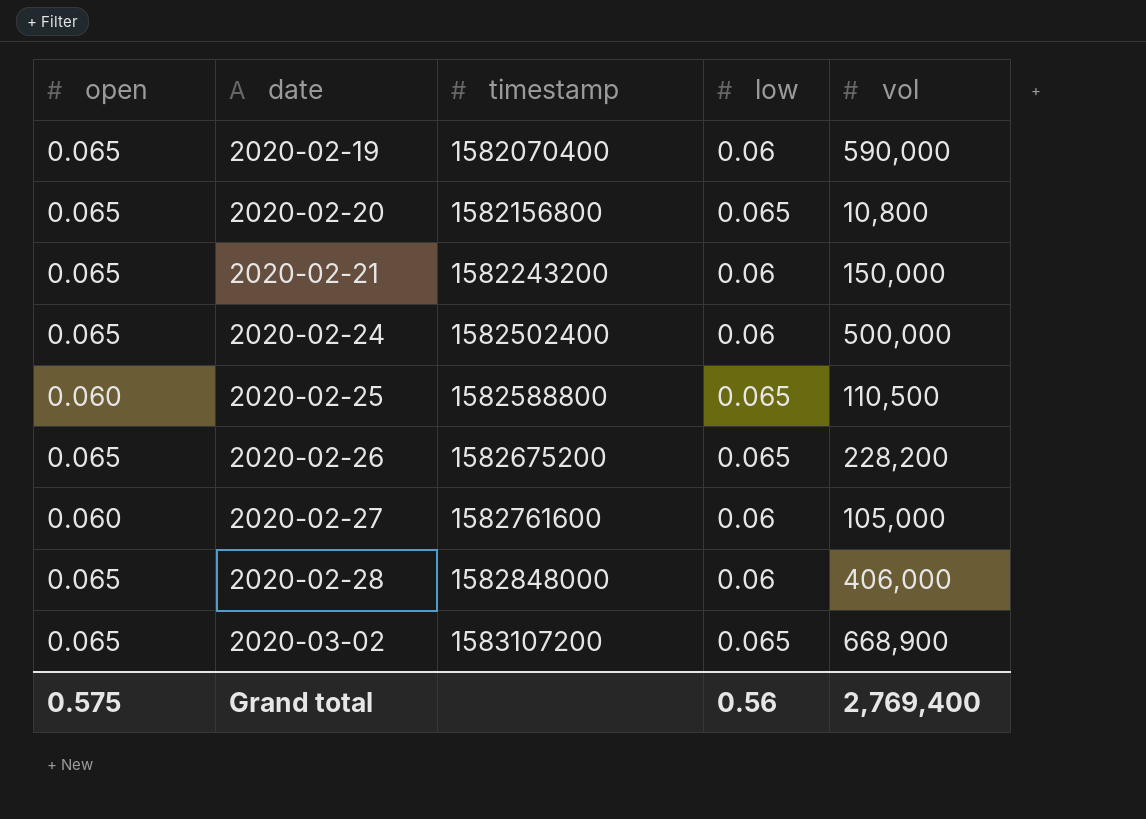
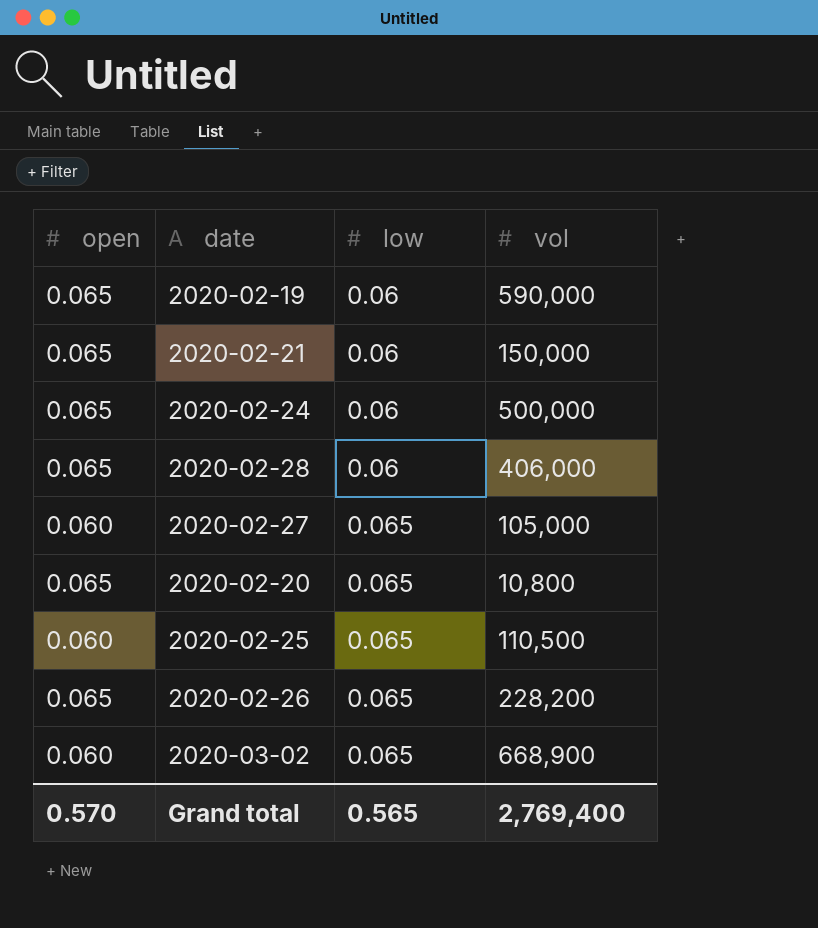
row order: date ascending -> low ascending
column timestamp | position: 3 -> none
2020-02-27 | low: 0.06 -> 0.065
2020-03-02 | open: 0.065 -> 0.060
Grand total | open: 0.575 -> 0.570
Grand total | low: 0.56 -> 0.565

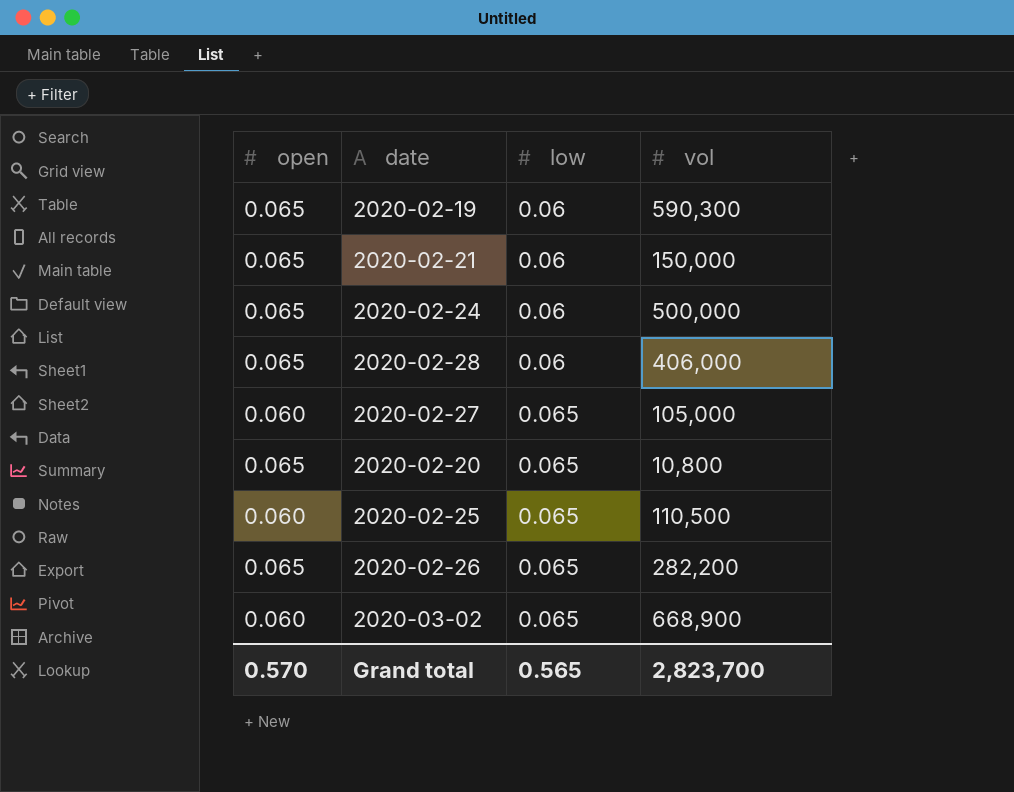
2020-02-19 | vol: 590,000 -> 590,300
2020-02-26 | vol: 228,200 -> 282,200
Grand total | vol: 2,769,400 -> 2,823,700

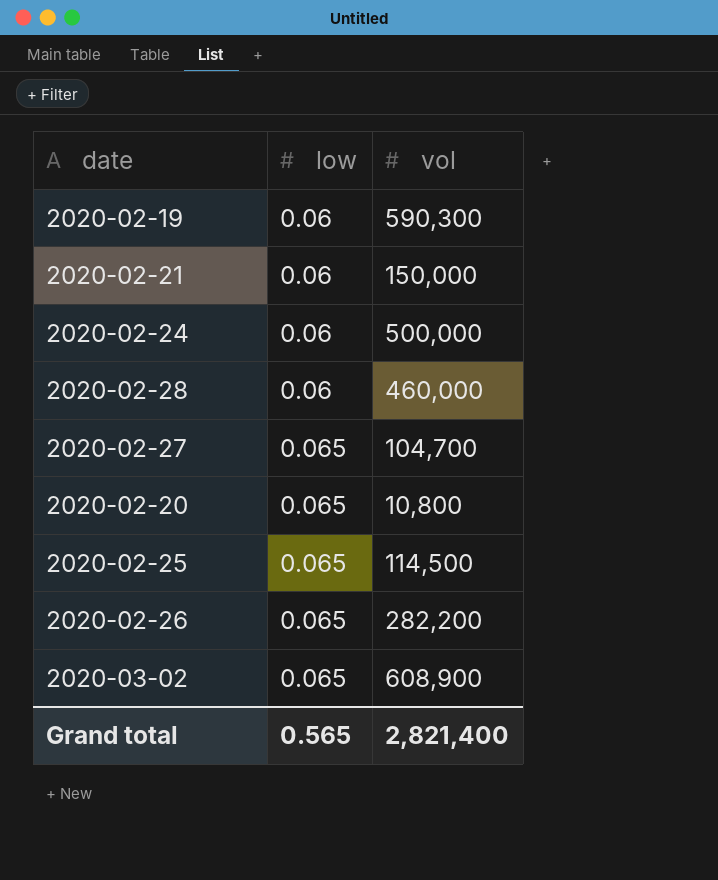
column open | position: 1 -> none
2020-02-28 | vol: 406,000 -> 460,000
2020-02-27 | vol: 105,000 -> 104,700
2020-02-25 | vol: 110,500 -> 114,500
2020-03-02 | vol: 668,900 -> 608,900
Grand total | vol: 2,823,700 -> 2,821,400

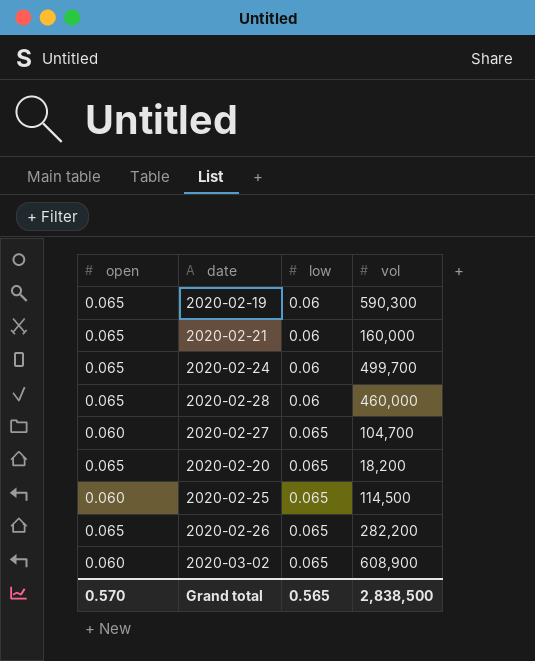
column open | position: none -> 1
2020-02-21 | vol: 150,000 -> 160,000
2020-02-24 | vol: 500,000 -> 499,700
2020-02-20 | vol: 10,800 -> 18,200
Grand total | vol: 2,821,400 -> 2,838,500

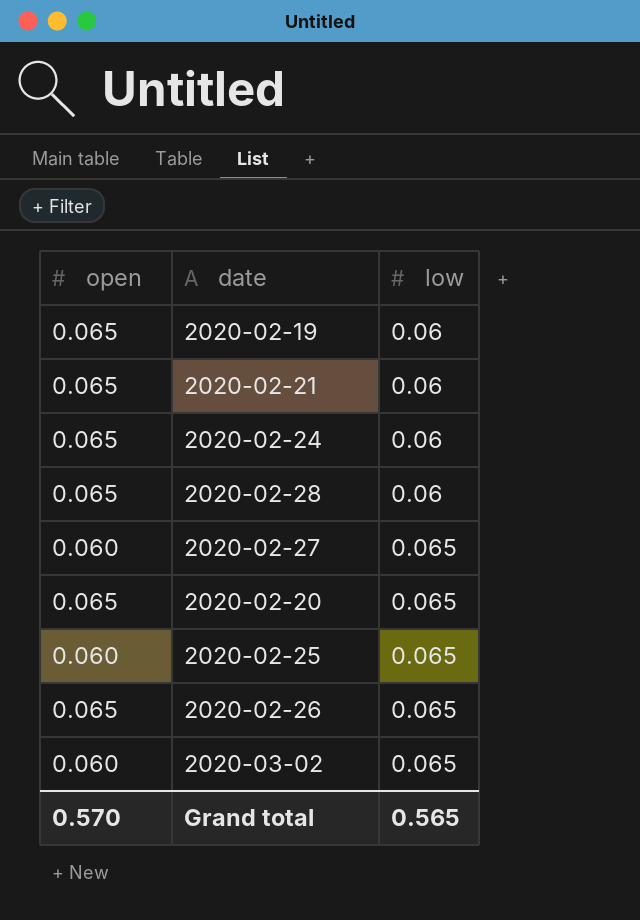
column vol | position: 4 -> none

